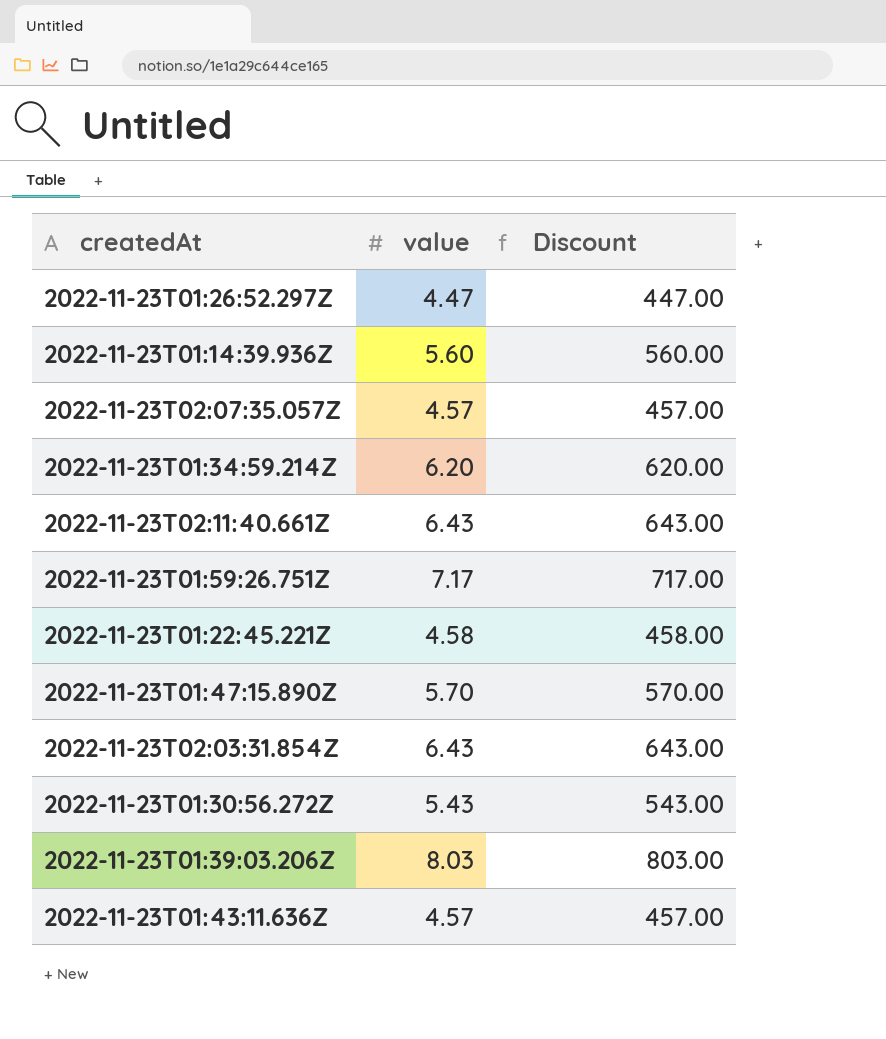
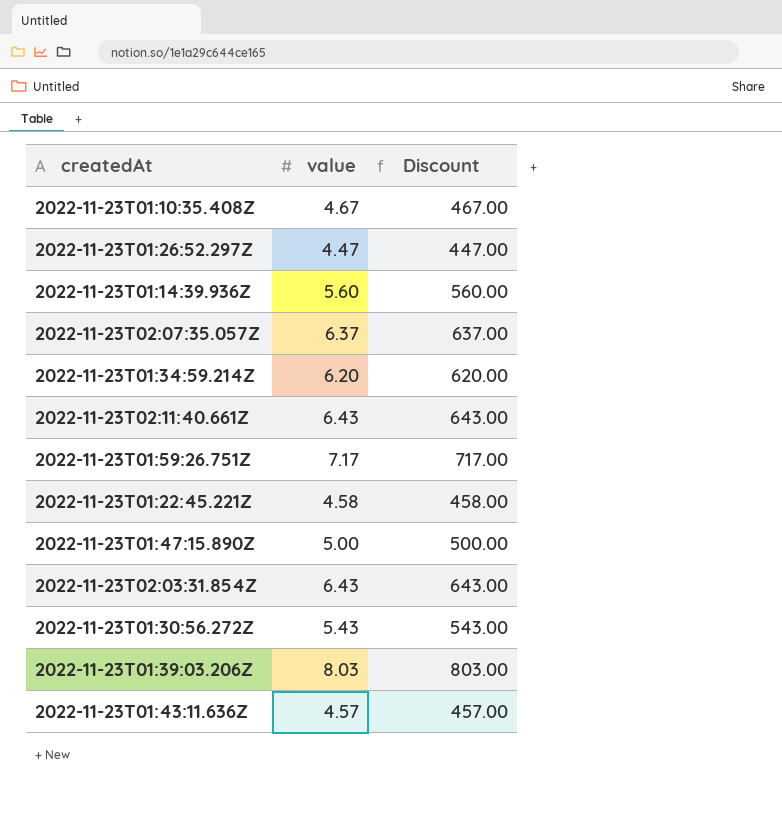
row 2022-11-23T01:10:35.408Z: none -> 4.67 | 467.00
2022-11-23T02:07:35.057Z | value: 4.57 -> 6.37
2022-11-23T02:07:35.057Z | Discount: 457.00 -> 637.00
2022-11-23T01:47:15.890Z | value: 5.70 -> 5.00
2022-11-23T01:47:15.890Z | Discount: 570.00 -> 500.00

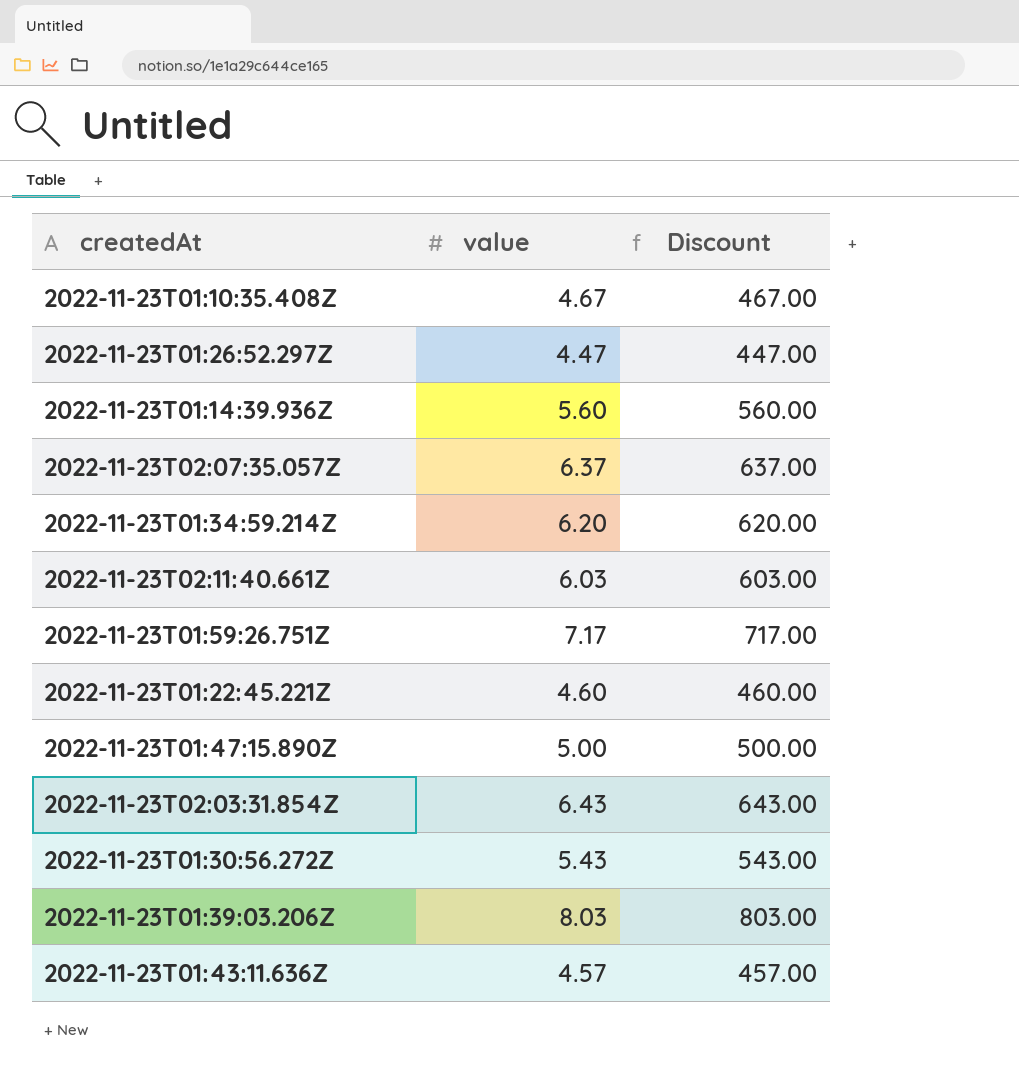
2022-11-23T02:11:40.661Z | value: 6.43 -> 6.03
2022-11-23T02:11:40.661Z | Discount: 643.00 -> 603.00
2022-11-23T01:22:45.221Z | value: 4.58 -> 4.60
2022-11-23T01:22:45.221Z | Discount: 458.00 -> 460.00

